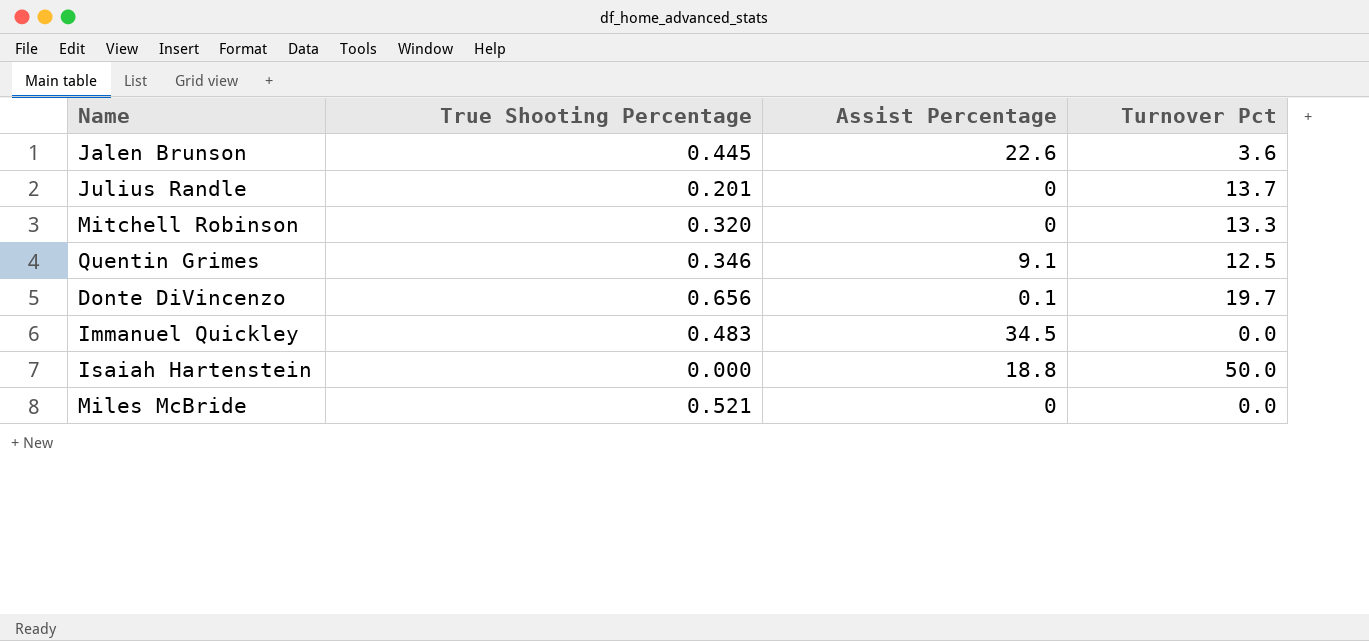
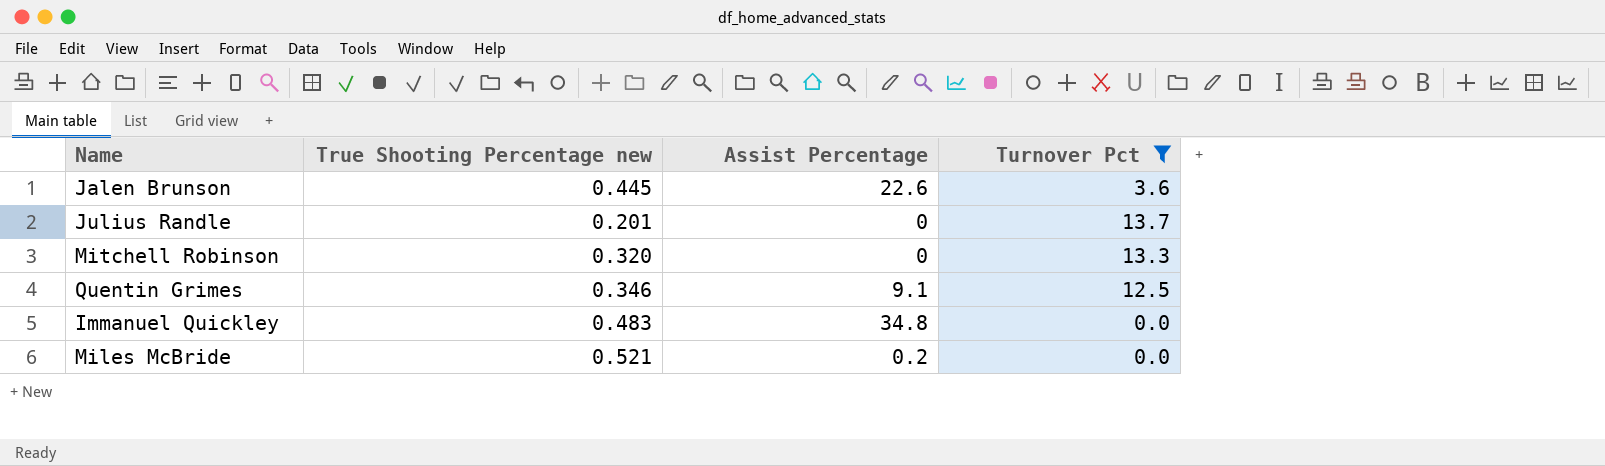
filter: none -> Turnover Pct <= 13.7
column name: True Shooting Percentage -> True Shooting Percentage new
Immanuel Quickley | Assist Percentage: 34.5 -> 34.8
Miles McBride | Assist Percentage: 0 -> 0.2

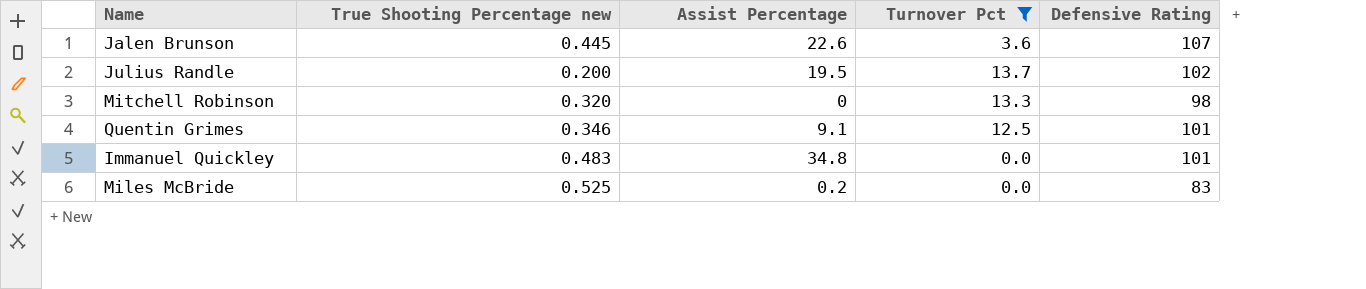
column Defensive Rating | position: none -> 5
Julius Randle | True Shooting Percentage new: 0.201 -> 0.200
Julius Randle | Assist Percentage: 0 -> 19.5
Miles McBride | True Shooting Percentage new: 0.521 -> 0.525

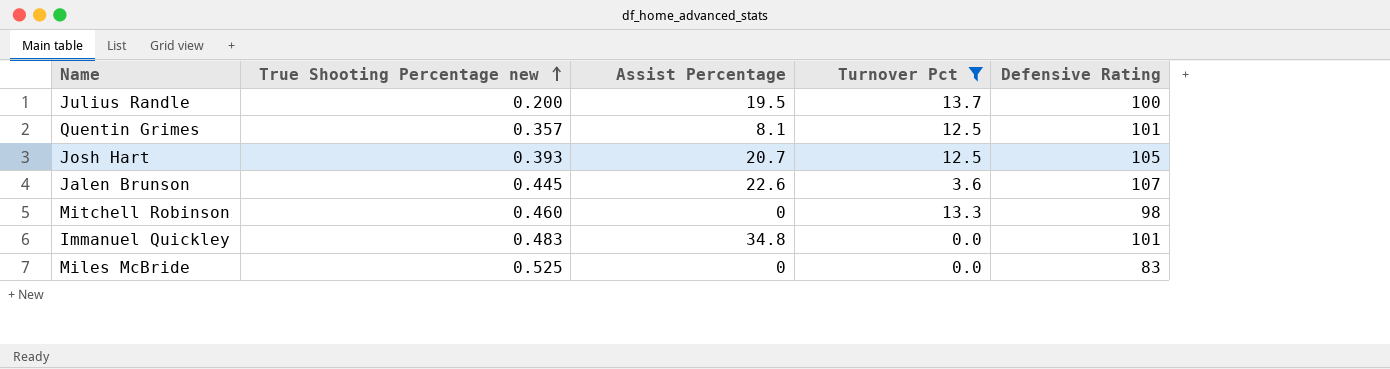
row order: none -> True Shooting Percentage new ascending
Julius Randle | Defensive Rating: 102 -> 100
Quentin Grimes | True Shooting Percentage new: 0.346 -> 0.357
Quentin Grimes | Assist Percentage: 9.1 -> 8.1
row Josh Hart: none -> 0.393 | 20.7 | 12.5 | 105
Mitchell Robinson | True Shooting Percentage new: 0.320 -> 0.460
Miles McBride | Assist Percentage: 0.2 -> 0

